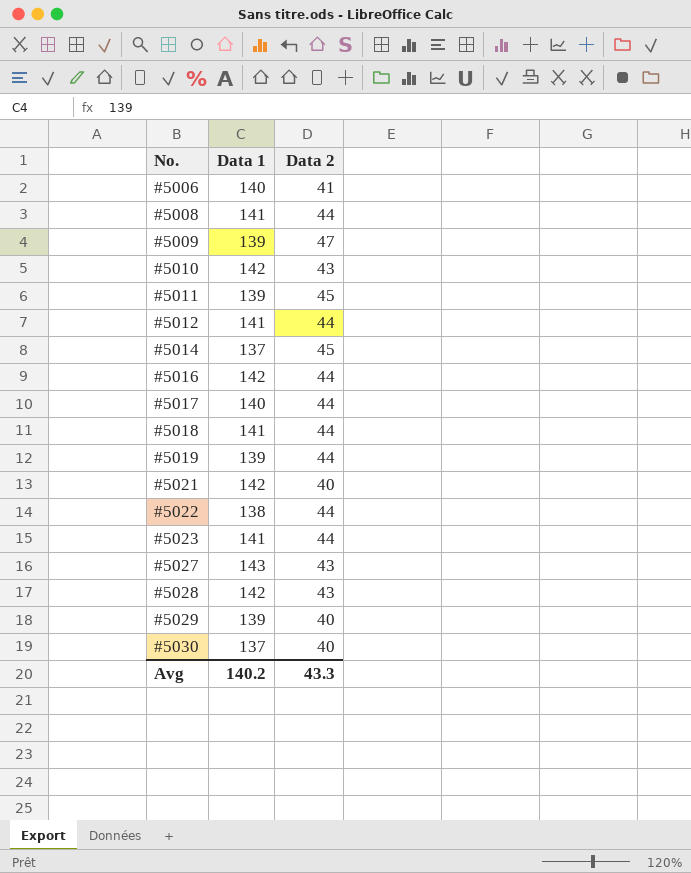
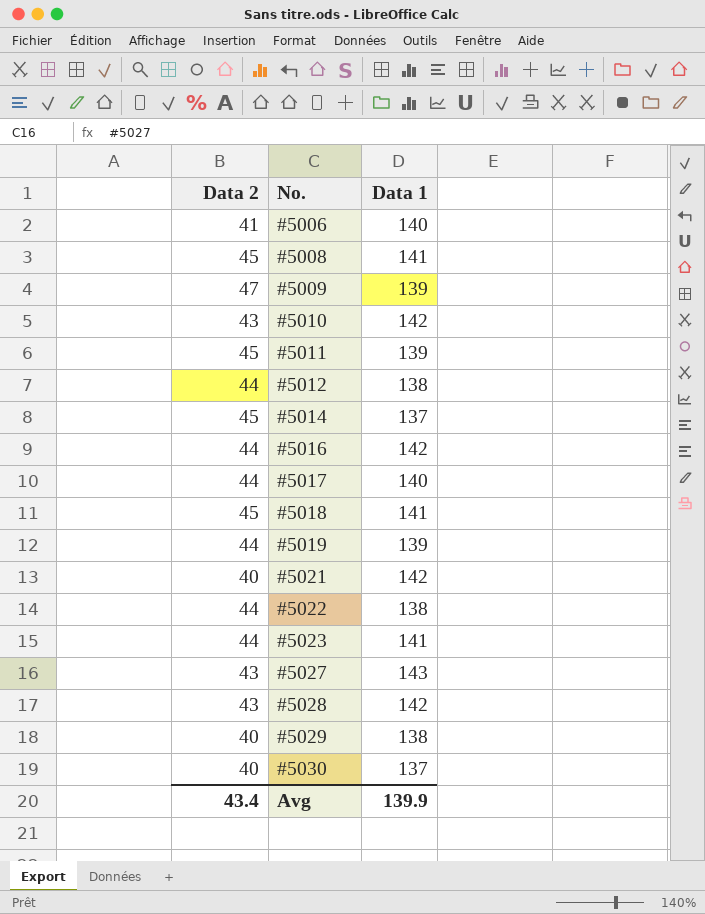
column Data 2 | position: 3 -> 1
#5008 | Data 2: 44 -> 45
#5012 | Data 1: 141 -> 138
#5018 | Data 2: 44 -> 45
#5029 | Data 1: 139 -> 138
Avg | Data 2: 43.3 -> 43.4
Avg | Data 1: 140.2 -> 139.9

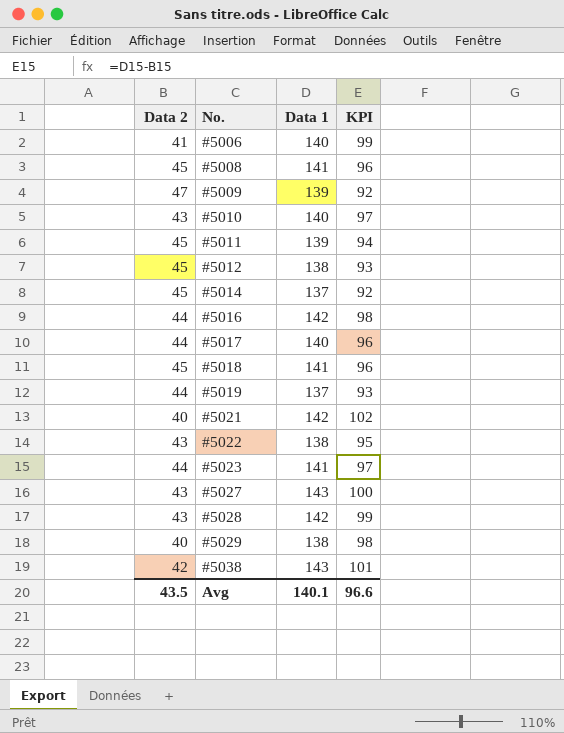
column KPI | formula: none -> [Data 1] - [Data 2]
row #5030: 40 | 137 -> none
#5010 | Data 1: 142 -> 140
#5012 | Data 2: 44 -> 45
#5019 | Data 1: 139 -> 137
#5022 | Data 2: 44 -> 43
row #5038: none -> 42 | 143 | 101
Avg | Data 2: 43.4 -> 43.5
Avg | Data 1: 139.9 -> 140.1

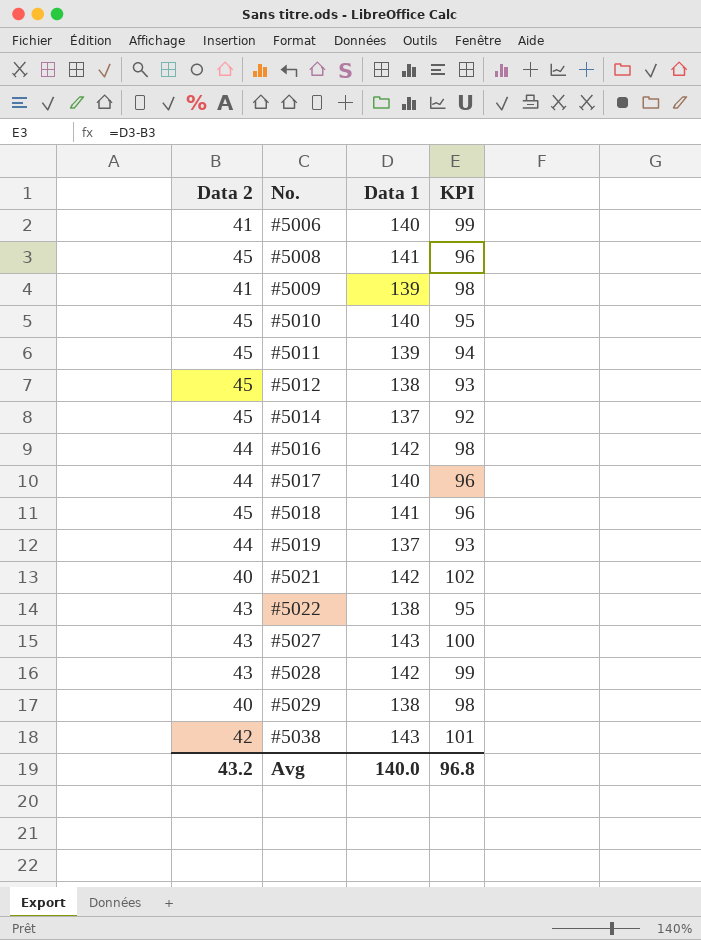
row #5023: 44 | 141 | 97 -> none
#5009 | Data 2: 47 -> 41
#5009 | KPI: 92 -> 98
#5010 | Data 2: 43 -> 45
#5010 | KPI: 97 -> 95
Avg | Data 2: 43.5 -> 43.2
Avg | Data 1: 140.1 -> 140.0
Avg | KPI: 96.6 -> 96.8

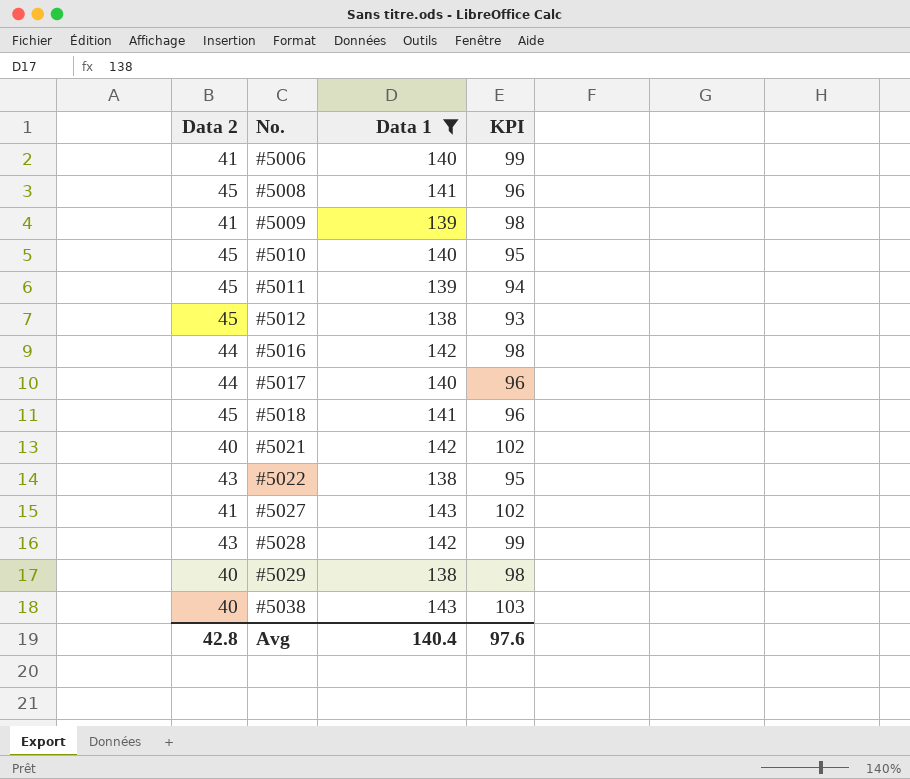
filter: none -> Data 1 != 137
#5027 | Data 2: 43 -> 41
#5027 | KPI: 100 -> 102
#5038 | Data 2: 42 -> 40
#5038 | KPI: 101 -> 103
Avg | Data 2: 43.2 -> 42.8
Avg | Data 1: 140.0 -> 140.4
Avg | KPI: 96.8 -> 97.6

